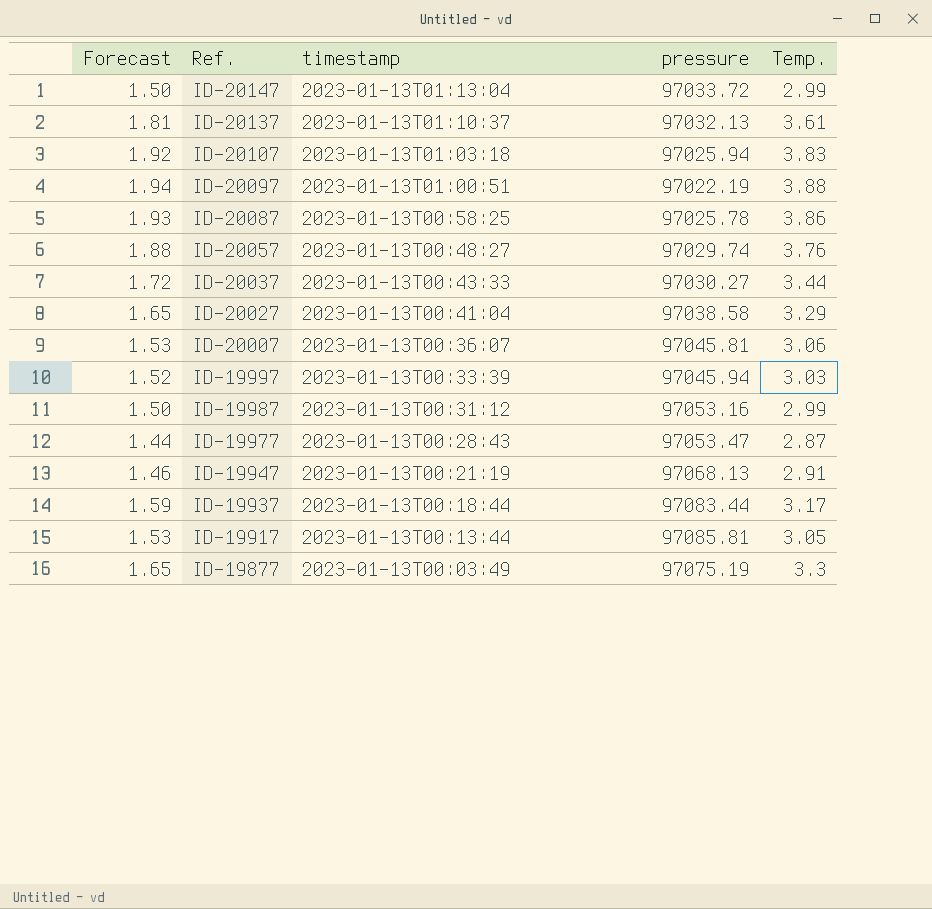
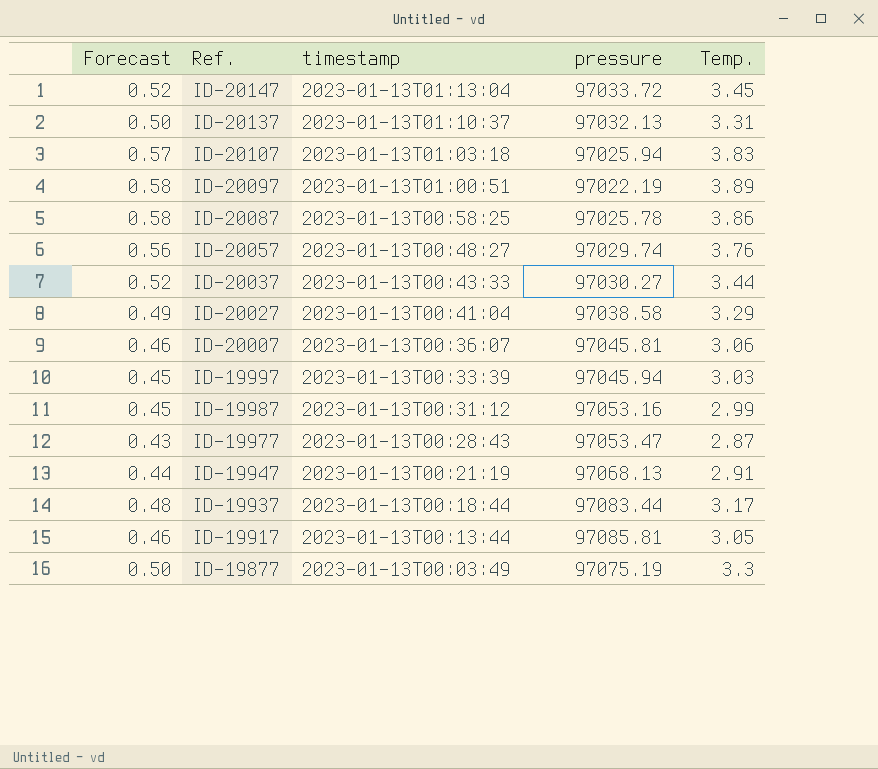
column Forecast | formula: [Temp.] * 0.5 -> [Temp.] * 0.15
ID-20147 | Temp.: 2.99 -> 3.45
ID-20137 | Temp.: 3.61 -> 3.31
ID-20097 | Temp.: 3.88 -> 3.89

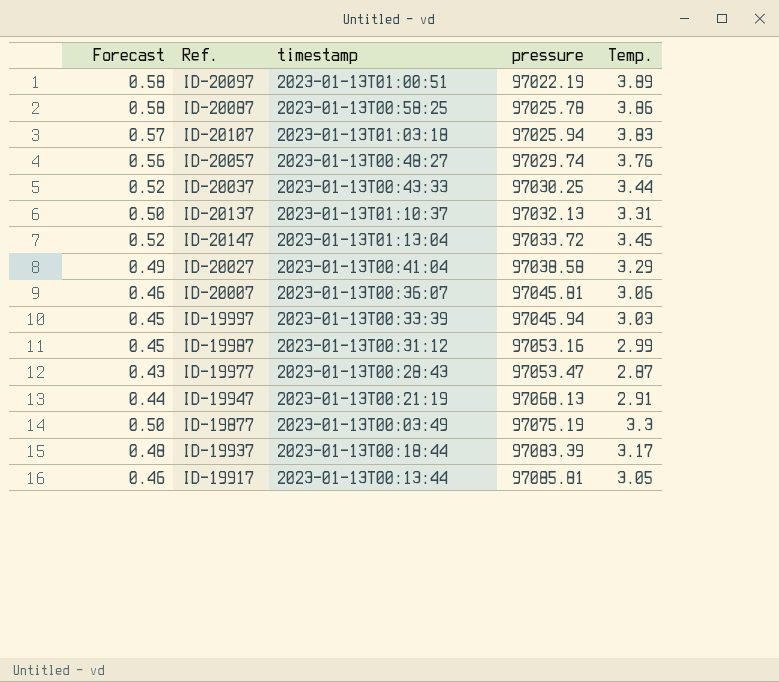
row order: Ref. descending -> pressure ascending
ID-20037 | pressure: 97030.27 -> 97030.25
ID-19937 | pressure: 97083.44 -> 97083.39

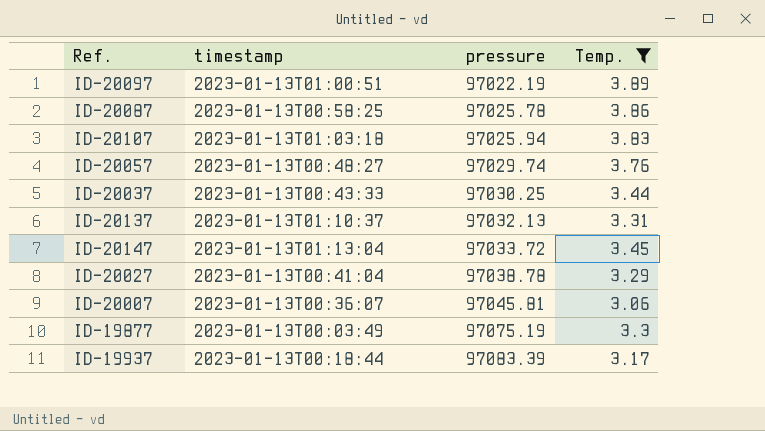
filter: none -> Temp. >= 3.06
column Forecast | formula: [Temp.] * 0.15 -> none
ID-20027 | pressure: 97038.58 -> 97038.78

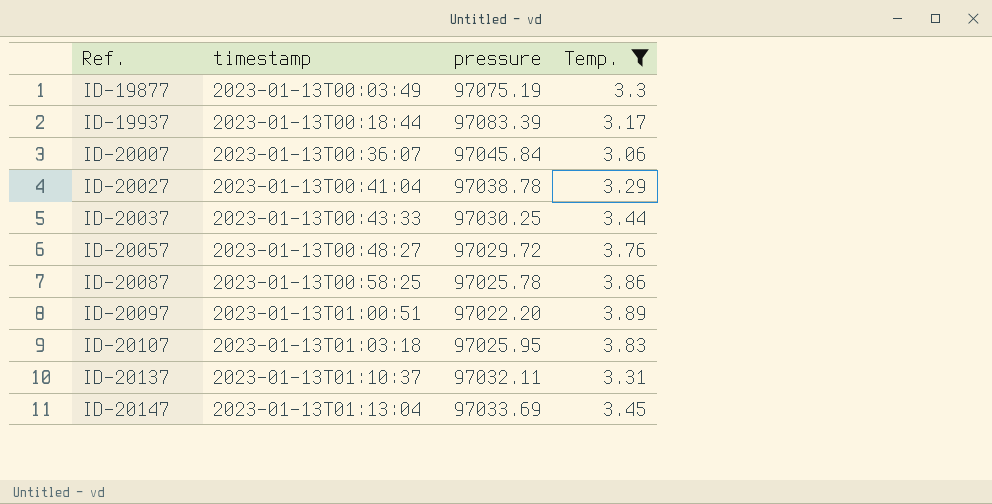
row order: pressure ascending -> Ref. ascending
ID-20007 | pressure: 97045.81 -> 97045.84
ID-20057 | pressure: 97029.74 -> 97029.72
ID-20097 | pressure: 97022.19 -> 97022.20
ID-20107 | pressure: 97025.94 -> 97025.95
ID-20137 | pressure: 97032.13 -> 97032.11
ID-20147 | pressure: 97033.72 -> 97033.69

